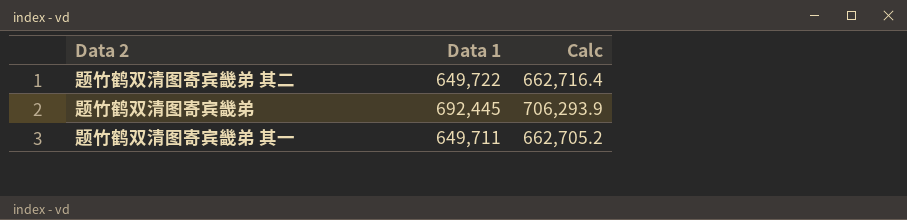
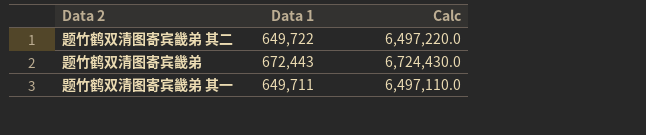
column Calc | formula: [Data 1] * 1.02 -> [Data 1] * 10
题竹鹤双清图寄宾畿弟 | Data 1: 692,445 -> 672,443

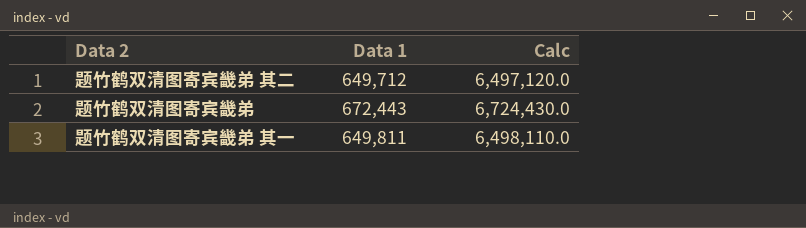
题竹鹤双清图寄宾畿弟 其二 | Data 1: 649,722 -> 649,712
题竹鹤双清图寄宾畿弟 其二 | Calc: 6,497,220.0 -> 6,497,120.0
题竹鹤双清图寄宾畿弟 其一 | Data 1: 649,711 -> 649,811
题竹鹤双清图寄宾畿弟 其一 | Calc: 6,497,110.0 -> 6,498,110.0

